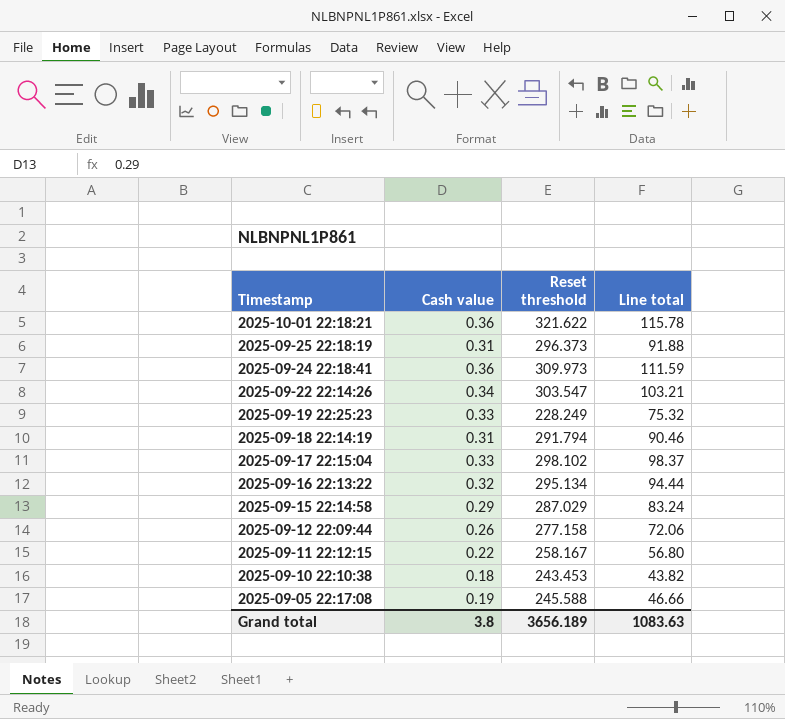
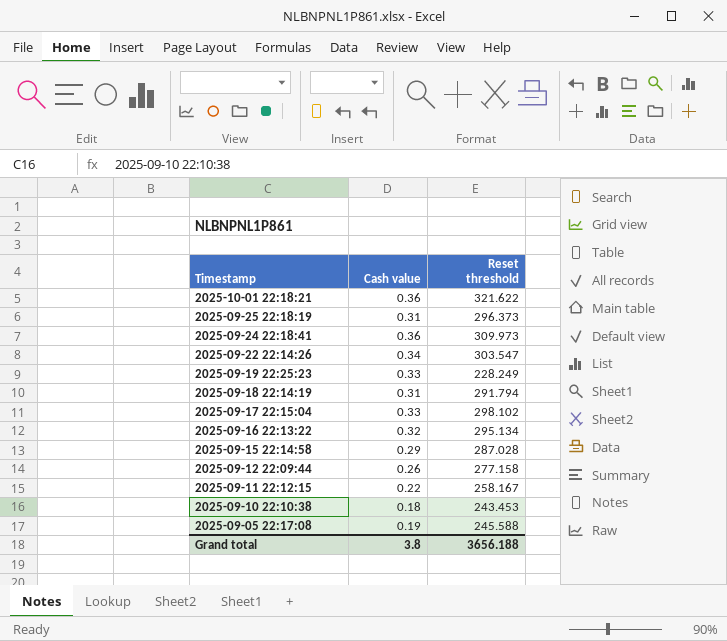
column Line total | formula: [Cash value] * [Reset threshold] -> none
2025-09-15 22:14:58 | Reset threshold: 287.029 -> 287.028
Grand total | Reset threshold: 3656.189 -> 3656.188

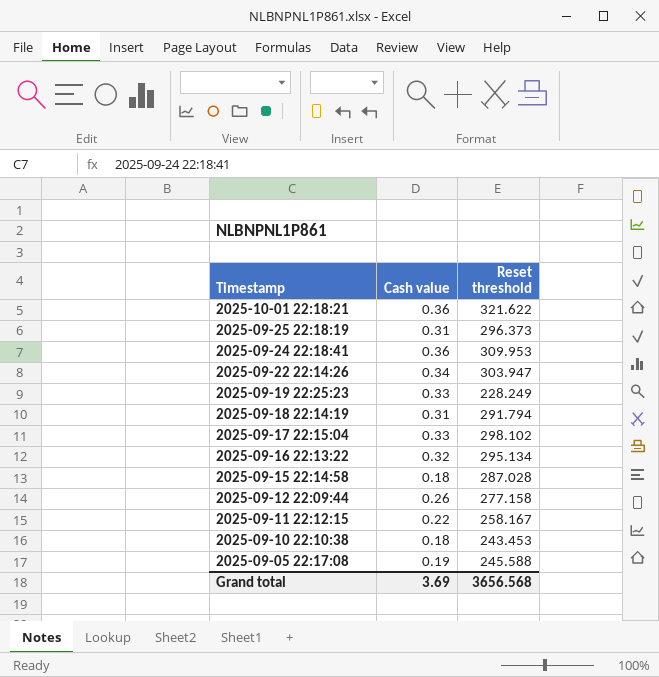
2025-09-24 22:18:41 | Reset threshold: 309.973 -> 309.953
2025-09-22 22:14:26 | Reset threshold: 303.547 -> 303.947
2025-09-15 22:14:58 | Cash value: 0.29 -> 0.18
Grand total | Cash value: 3.8 -> 3.69
Grand total | Reset threshold: 3656.188 -> 3656.568

